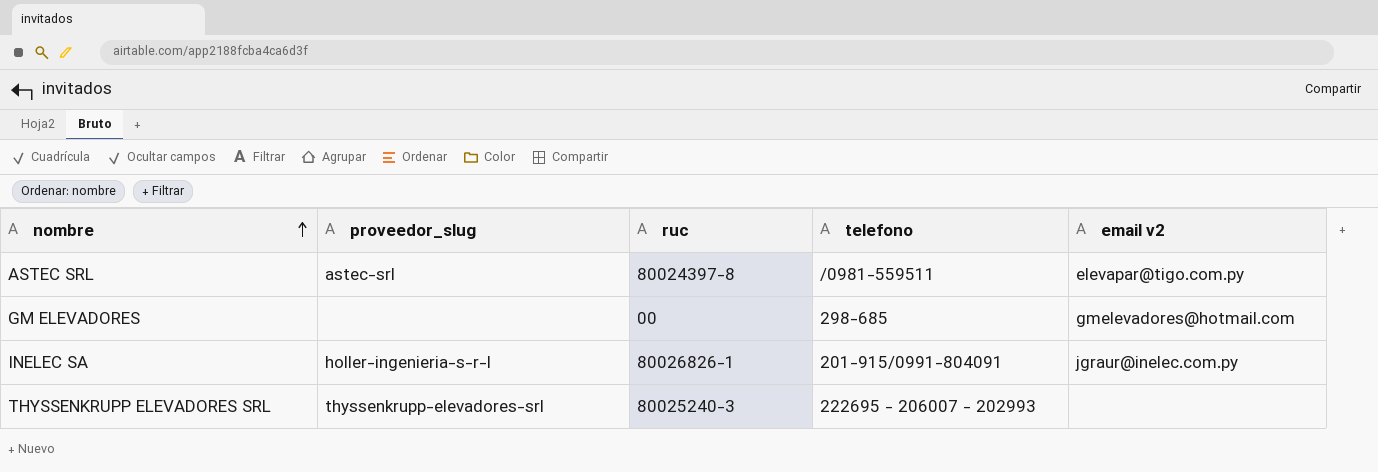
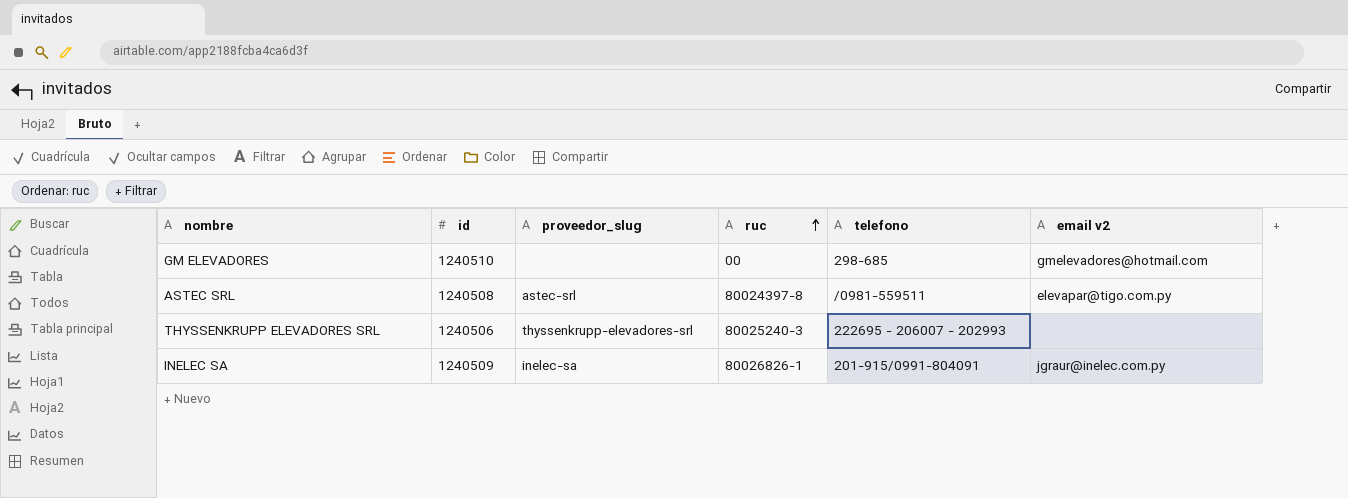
row order: nombre ascending -> ruc ascending
column id | position: none -> 2
INELEC SA | proveedor_slug: holler-ingenieria-s-r-l -> inelec-sa

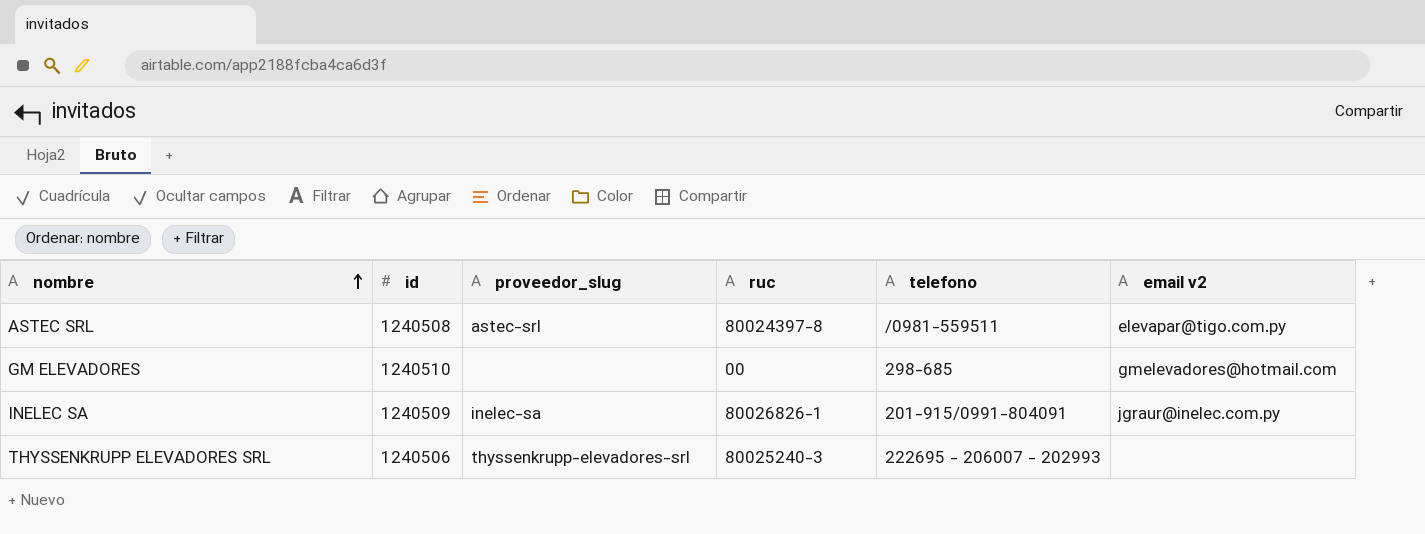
row order: ruc ascending -> nombre ascending

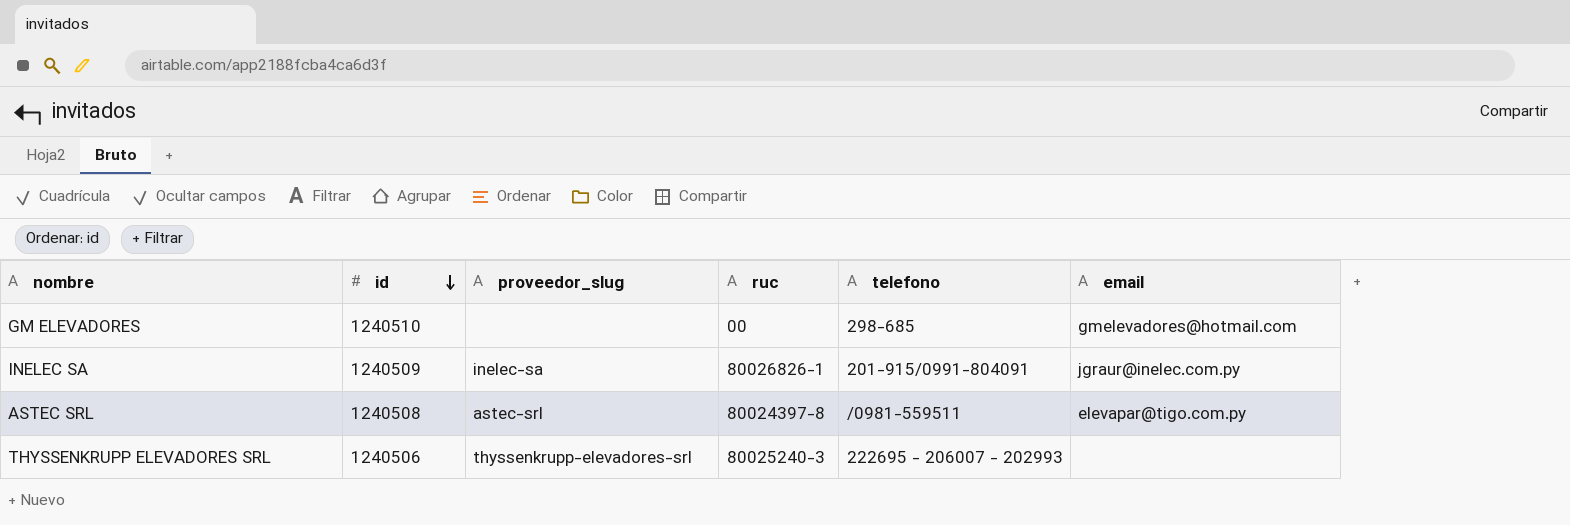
row order: nombre ascending -> id descending
column name: email v2 -> email

